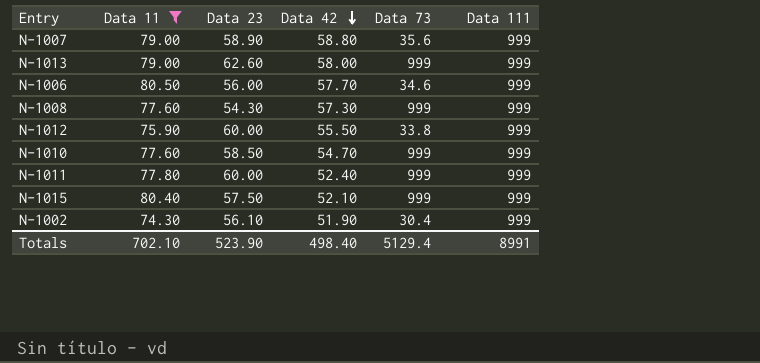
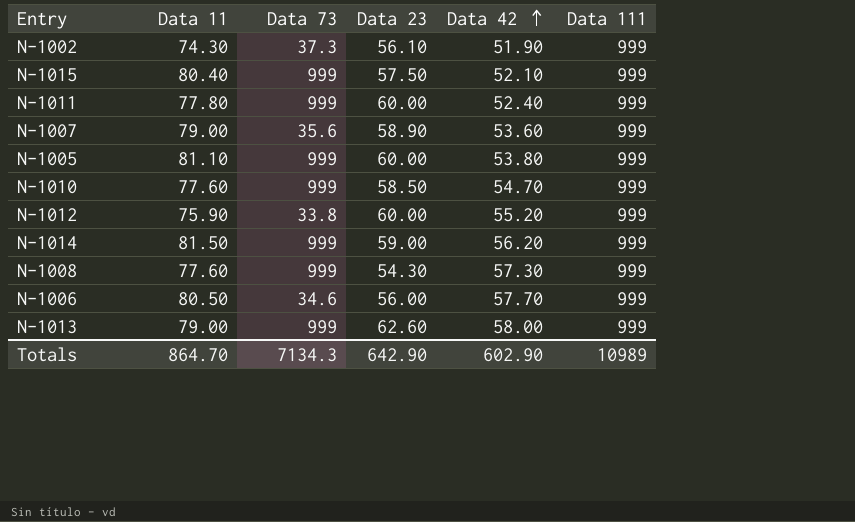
filter: Data 11 <= 80.50 -> none
row order: Data 42 descending -> Data 42 ascending
column Data 73 | position: 5 -> 3
N-1002 | Data 73: 30.4 -> 37.3
N-1007 | Data 42: 58.80 -> 53.60
N-1012 | Data 42: 55.50 -> 55.20
Totals | Data 11: 702.10 -> 864.70
Totals | Data 73: 5129.4 -> 7134.3
Totals | Data 23: 523.90 -> 642.90
Totals | Data 42: 498.40 -> 602.90
Totals | Data 111: 8991 -> 10989

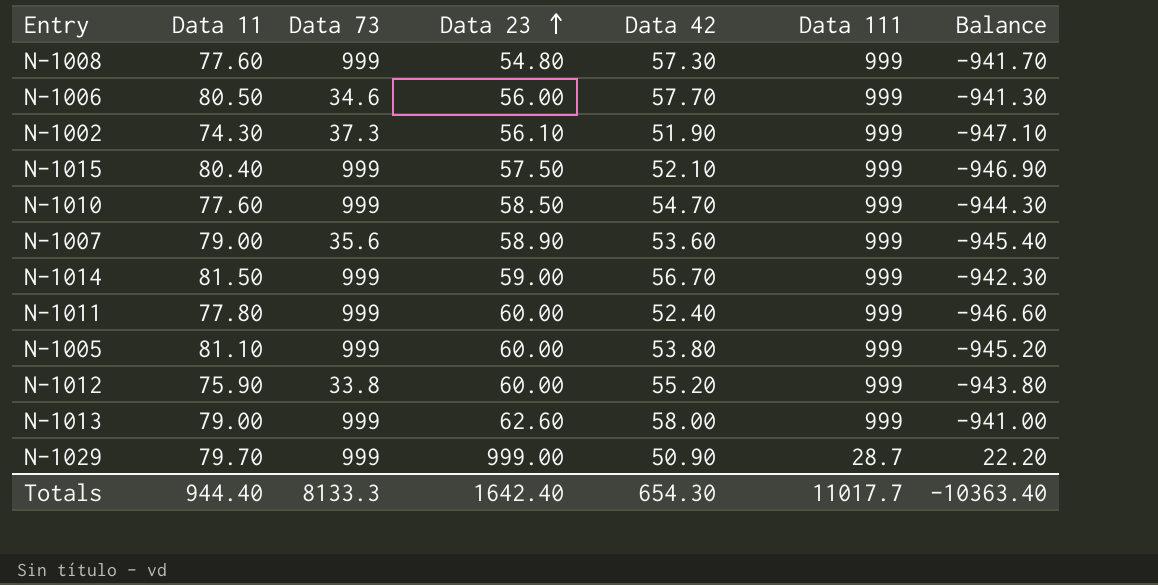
row order: Data 42 ascending -> Data 23 ascending
column Balance | formula: none -> [Data 42] - [Data 111]
N-1008 | Data 23: 54.30 -> 54.80
N-1014 | Data 42: 56.20 -> 56.70
row N-1029: none -> 79.70 | 999 | 999.00 | 50.90 | 28.7 | 22.20
Totals | Data 11: 864.70 -> 944.40
Totals | Data 73: 7134.3 -> 8133.3
Totals | Data 23: 642.90 -> 1642.40
Totals | Data 42: 602.90 -> 654.30
Totals | Data 111: 10989 -> 11017.7

